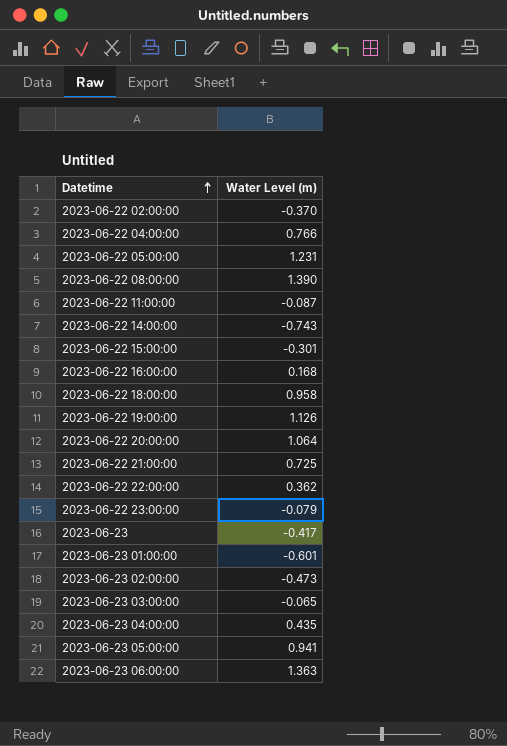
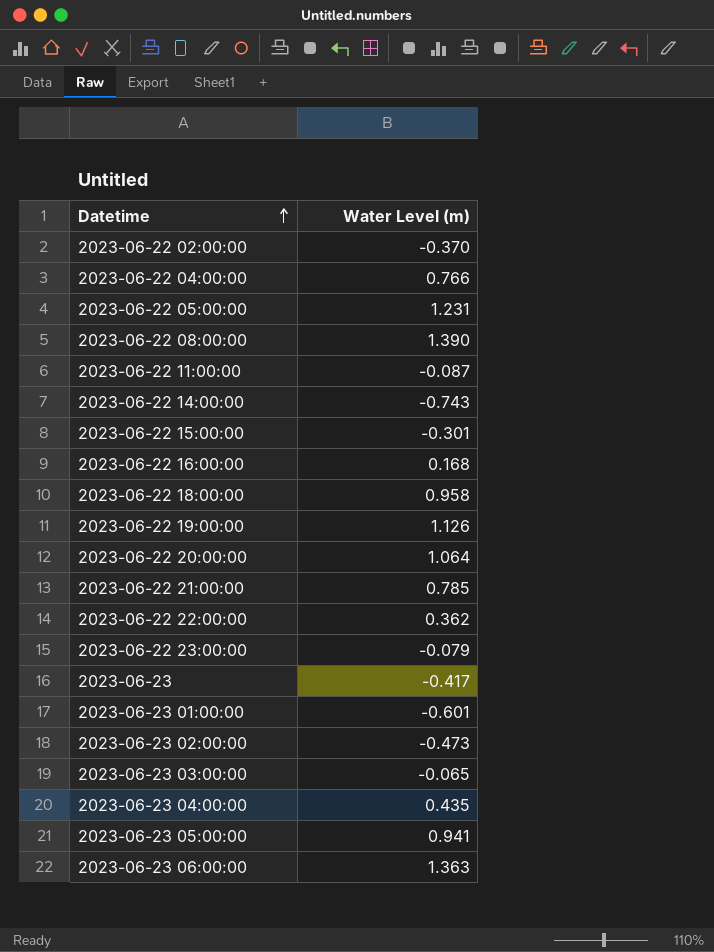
2023-06-22 21:00:00 | Water Level (m): 0.725 -> 0.785

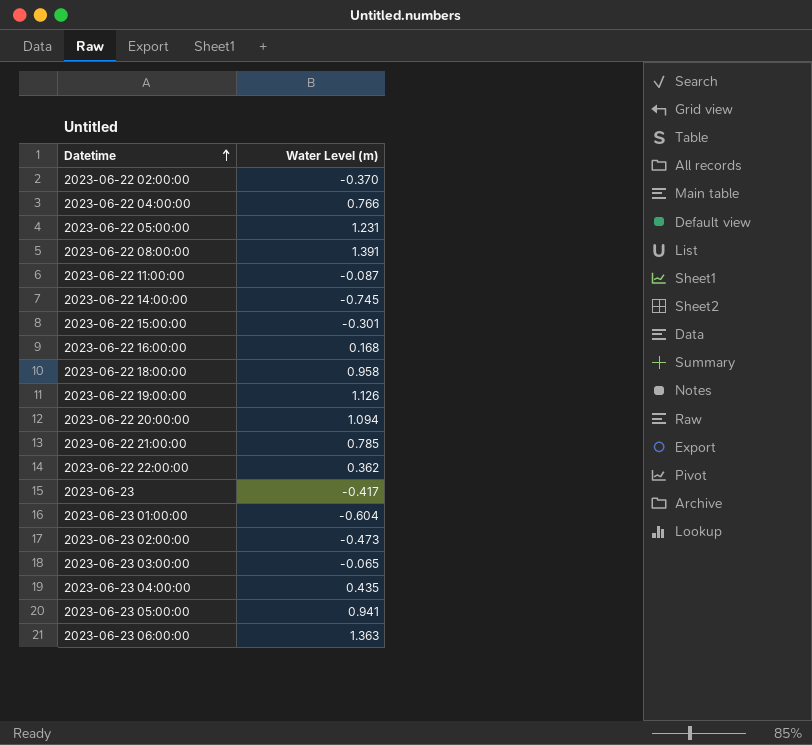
row 2023-06-22 23:00:00: -0.079 -> none
2023-06-22 08:00:00 | Water Level (m): 1.390 -> 1.391
2023-06-22 14:00:00 | Water Level (m): -0.743 -> -0.745
2023-06-22 20:00:00 | Water Level (m): 1.064 -> 1.094
2023-06-23 01:00:00 | Water Level (m): -0.601 -> -0.604

